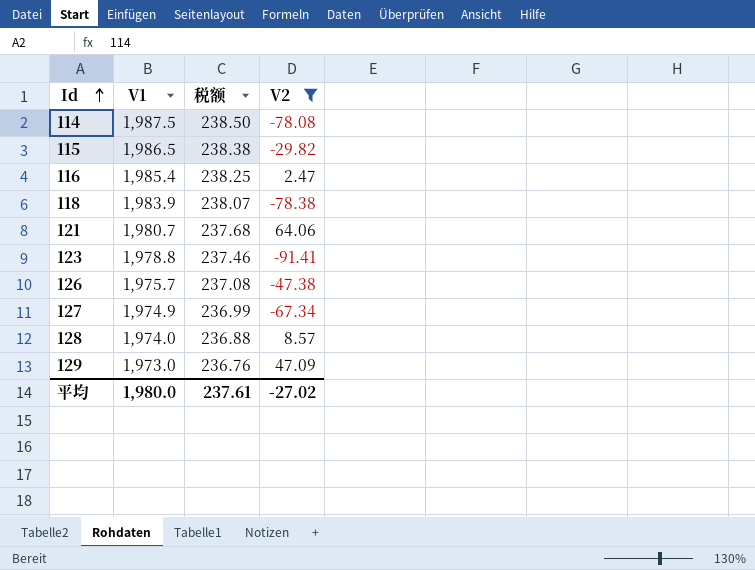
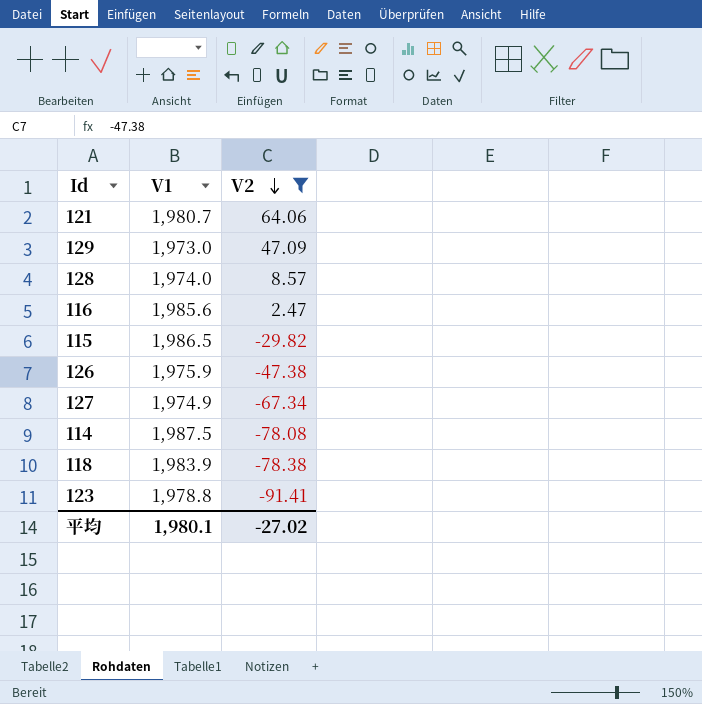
row order: Id ascending -> V2 descending
column 税额 | formula: [V1] * 0.12 -> none
116 | V1: 1,985.4 -> 1,985.6
126 | V1: 1,975.7 -> 1,975.9
平均 | V1: 1,980.0 -> 1,980.1

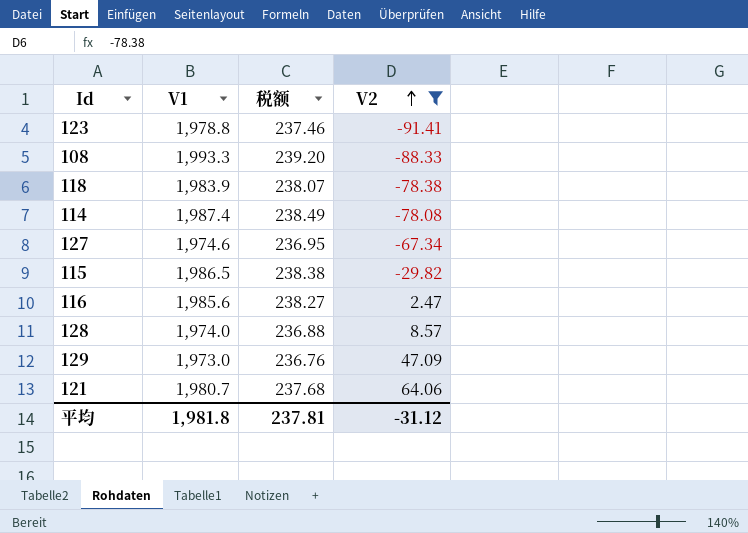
row order: V2 descending -> V2 ascending
column 税额 | formula: none -> [V1] * 0.12
row 126: 1,975.9 | -47.38 -> none
row 108: none -> 1,993.3 | 239.20 | -88.33
114 | V1: 1,987.5 -> 1,987.4
127 | V1: 1,974.9 -> 1,974.6
平均 | V1: 1,980.1 -> 1,981.8
平均 | V2: -27.02 -> -31.12

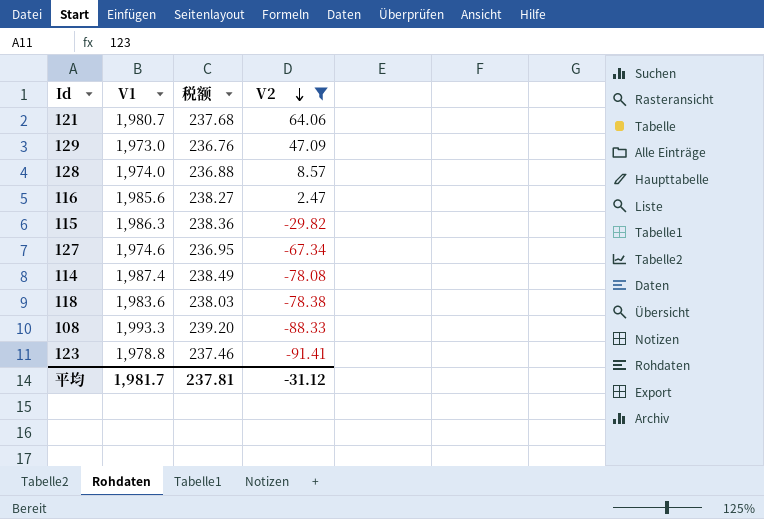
row order: V2 ascending -> V2 descending
115 | V1: 1,986.5 -> 1,986.3
115 | 税额: 238.38 -> 238.36
118 | V1: 1,983.9 -> 1,983.6
118 | 税额: 238.07 -> 238.03
平均 | V1: 1,981.8 -> 1,981.7

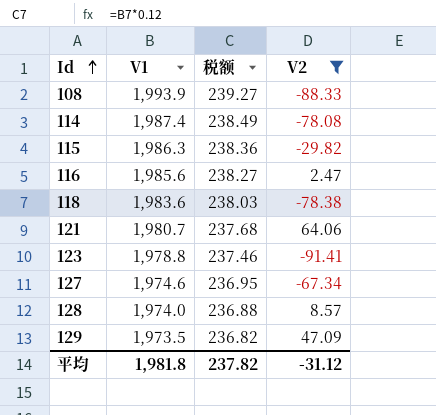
row order: V2 descending -> Id ascending
108 | V1: 1,993.3 -> 1,993.9
108 | 税额: 239.20 -> 239.27
129 | V1: 1,973.0 -> 1,973.5
129 | 税额: 236.76 -> 236.82
平均 | V1: 1,981.7 -> 1,981.8
平均 | 税额: 237.81 -> 237.82

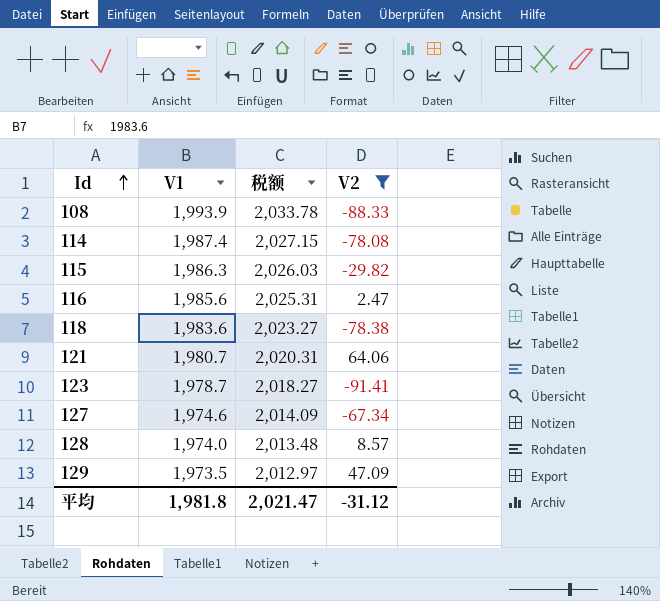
column 税额 | formula: [V1] * 0.12 -> [V1] * 1.02
123 | V1: 1,978.8 -> 1,978.7
平均 | 税额: 237.82 -> 2,021.47

